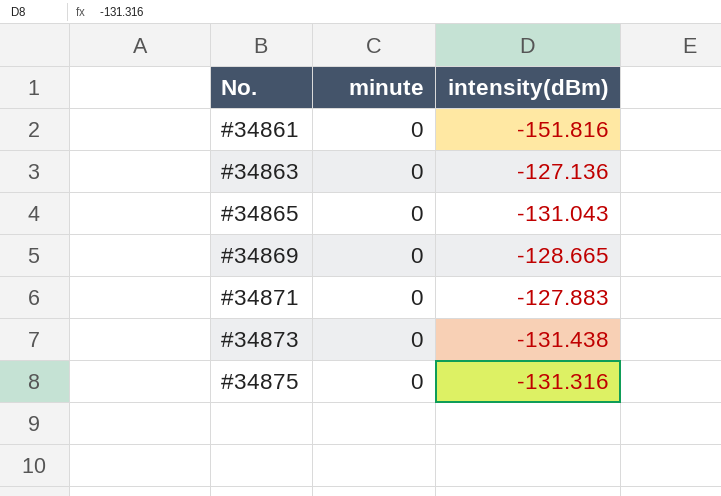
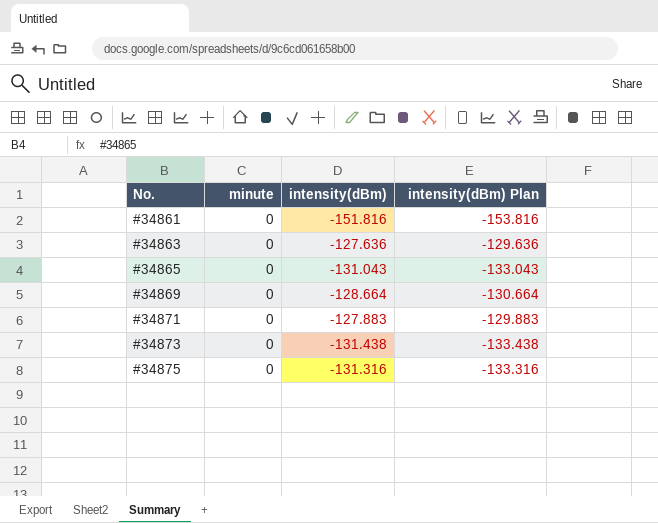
column intensity(dBm) Plan | formula: none -> [intensity(dBm)] - 2
#34863 | intensity(dBm): -127.136 -> -127.636
#34869 | intensity(dBm): -128.665 -> -128.664

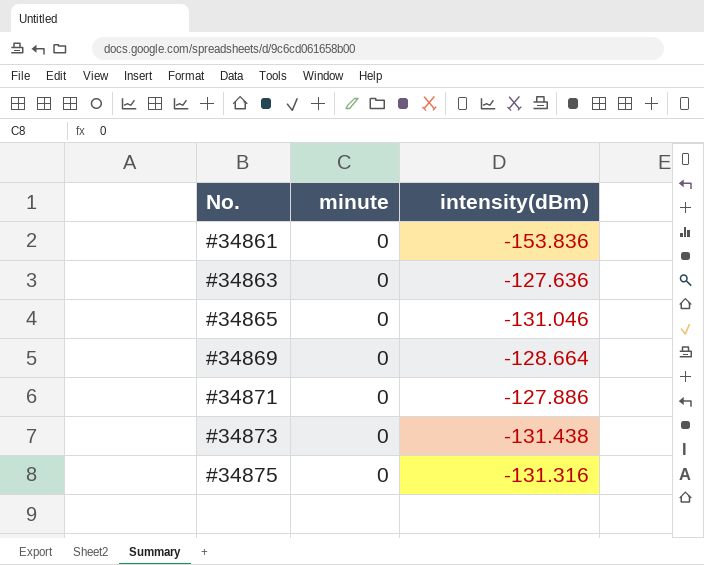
column intensity(dBm) Plan | formula: [intensity(dBm)] - 2 -> none
#34861 | intensity(dBm): -151.816 -> -153.836
#34865 | intensity(dBm): -131.043 -> -131.046
#34871 | intensity(dBm): -127.883 -> -127.886

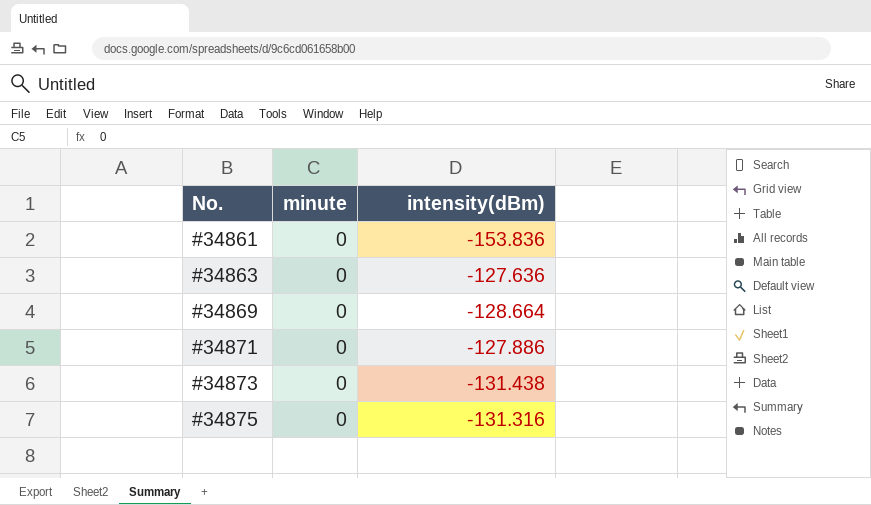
row #34865: 0 | -131.046 -> none

